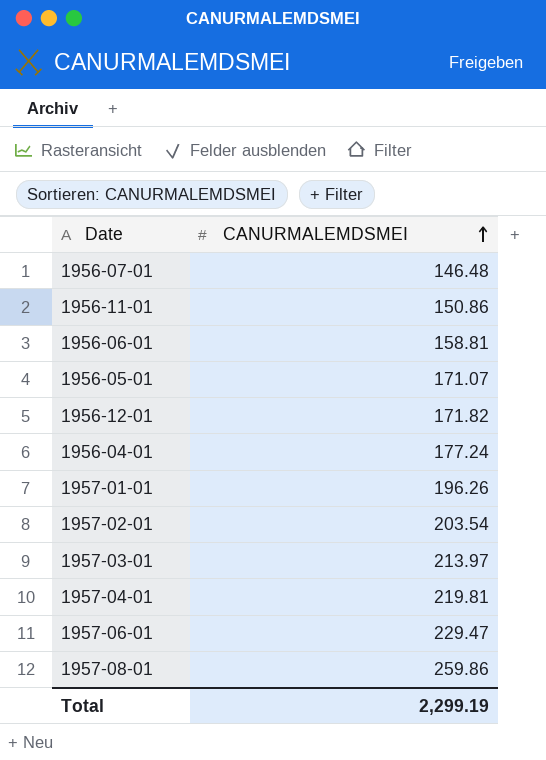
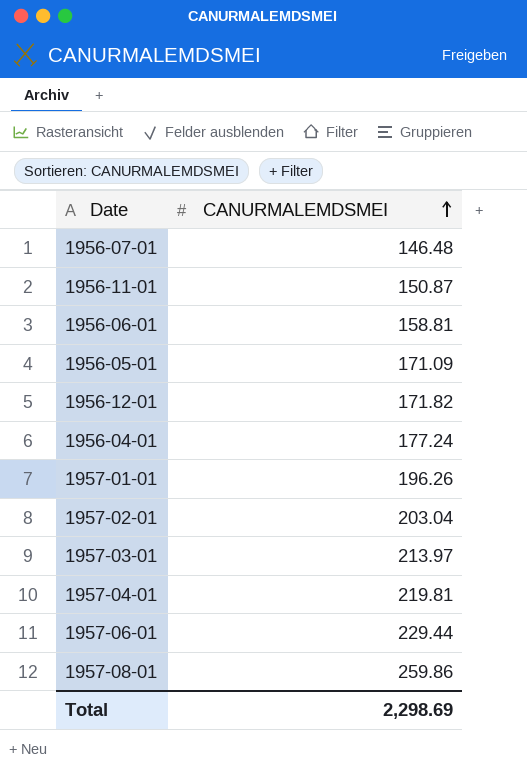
1956-11-01 | CANURMALEMDSMEI: 150.86 -> 150.87
1956-05-01 | CANURMALEMDSMEI: 171.07 -> 171.09
1957-02-01 | CANURMALEMDSMEI: 203.54 -> 203.04
1957-06-01 | CANURMALEMDSMEI: 229.47 -> 229.44
Total | CANURMALEMDSMEI: 2,299.19 -> 2,298.69

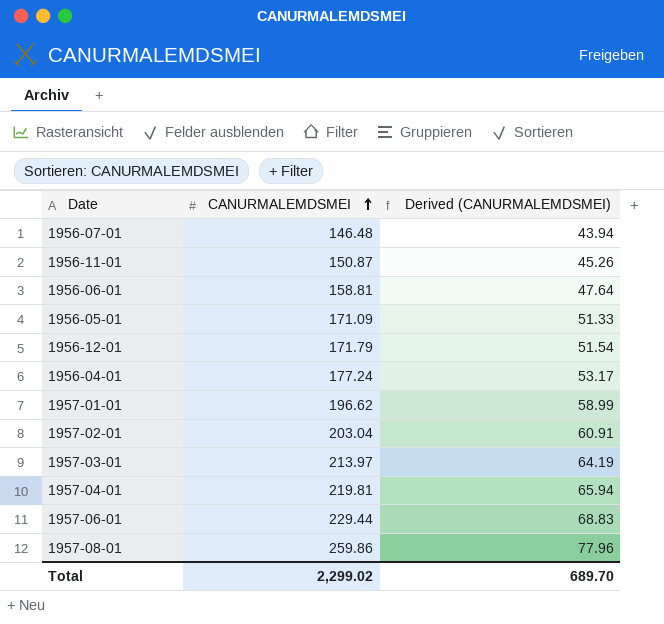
column Derived (CANURMALEMDSMEI) | formula: none -> [CANURMALEMDSMEI] * 0.3
1956-12-01 | CANURMALEMDSMEI: 171.82 -> 171.79
1957-01-01 | CANURMALEMDSMEI: 196.26 -> 196.62
Total | CANURMALEMDSMEI: 2,298.69 -> 2,299.02

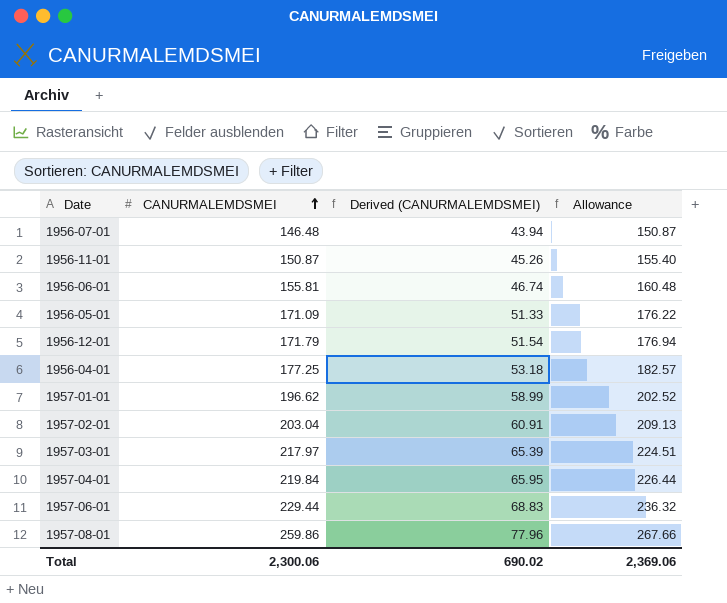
column Allowance | formula: none -> [CANURMALEMDSMEI] * 1.03
1956-06-01 | CANURMALEMDSMEI: 158.81 -> 155.81
1956-06-01 | Derived (CANURMALEMDSMEI): 47.64 -> 46.74
1956-04-01 | CANURMALEMDSMEI: 177.24 -> 177.25
1956-04-01 | Derived (CANURMALEMDSMEI): 53.17 -> 53.18
1957-03-01 | CANURMALEMDSMEI: 213.97 -> 217.97
1957-03-01 | Derived (CANURMALEMDSMEI): 64.19 -> 65.39
1957-04-01 | CANURMALEMDSMEI: 219.81 -> 219.84
1957-04-01 | Derived (CANURMALEMDSMEI): 65.94 -> 65.95
Total | CANURMALEMDSMEI: 2,299.02 -> 2,300.06
Total | Derived (CANURMALEMDSMEI): 689.70 -> 690.02

